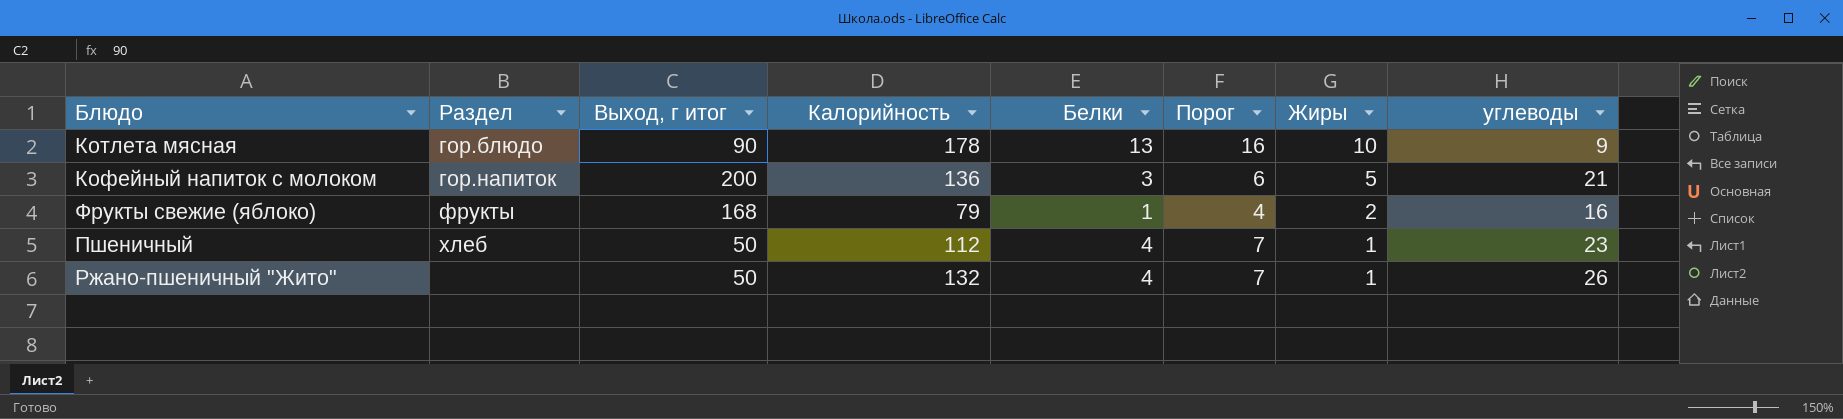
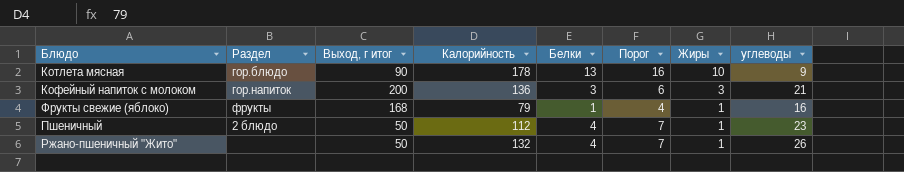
Кофейный напиток с молоком | Жиры: 5 -> 3
Фрукты свежие (яблоко) | Жиры: 2 -> 1
Пшеничный | Раздел: хлеб -> 2 блюдо

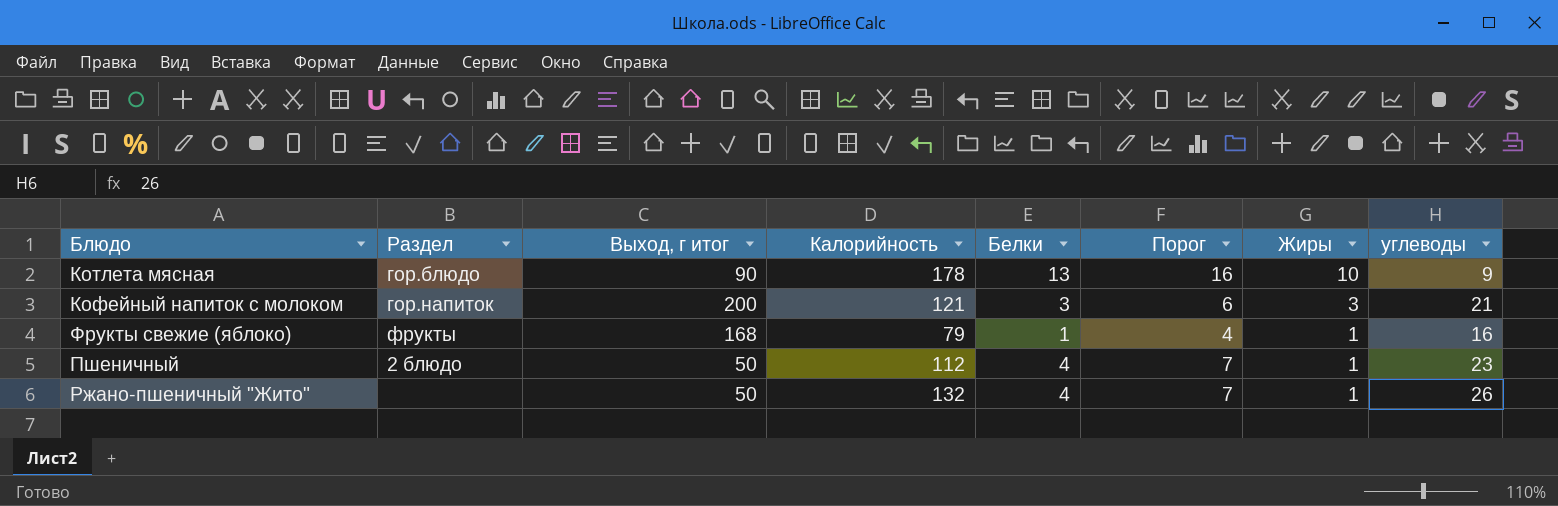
Кофейный напиток с молоком | Калорийность: 136 -> 121

